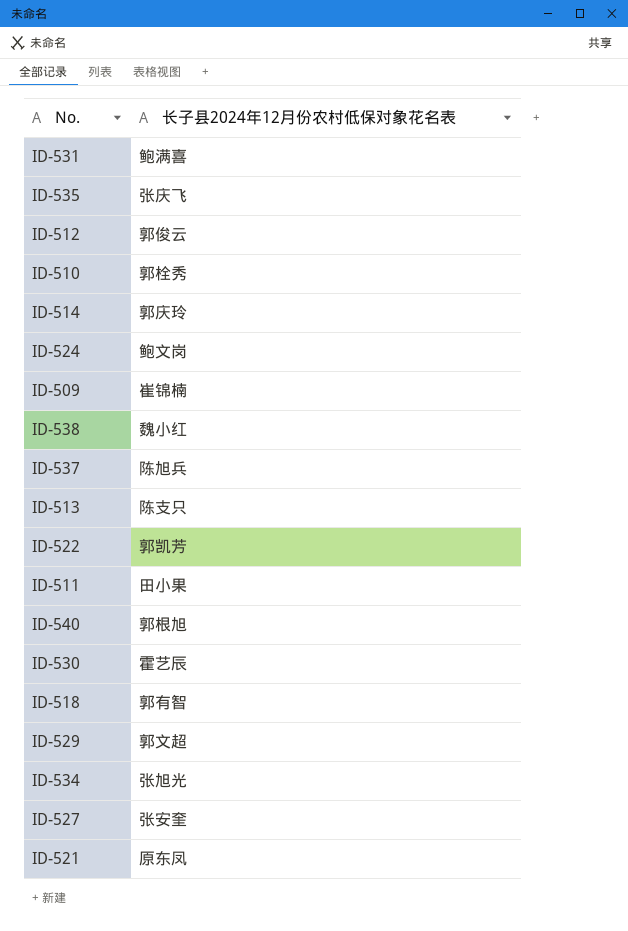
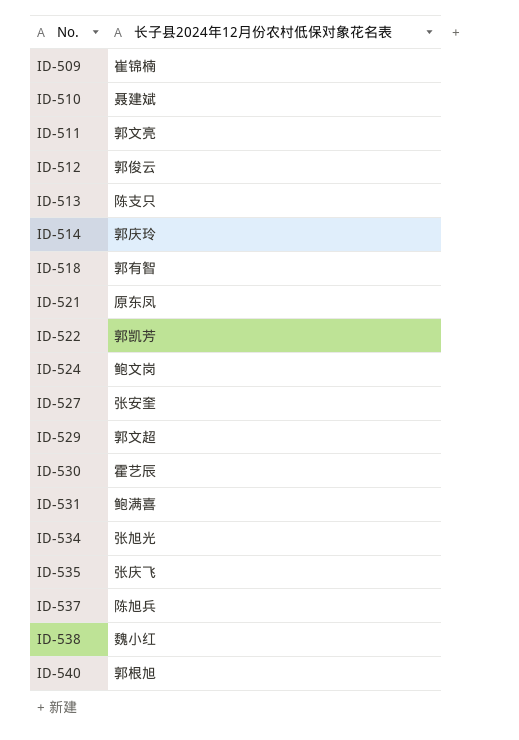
row order: none -> No. ascending
ID-510 | 长子县2024年12月份农村低保对象花名表: 郭栓秀 -> 聂建斌
ID-511 | 长子县2024年12月份农村低保对象花名表: 田小果 -> 郭文亮

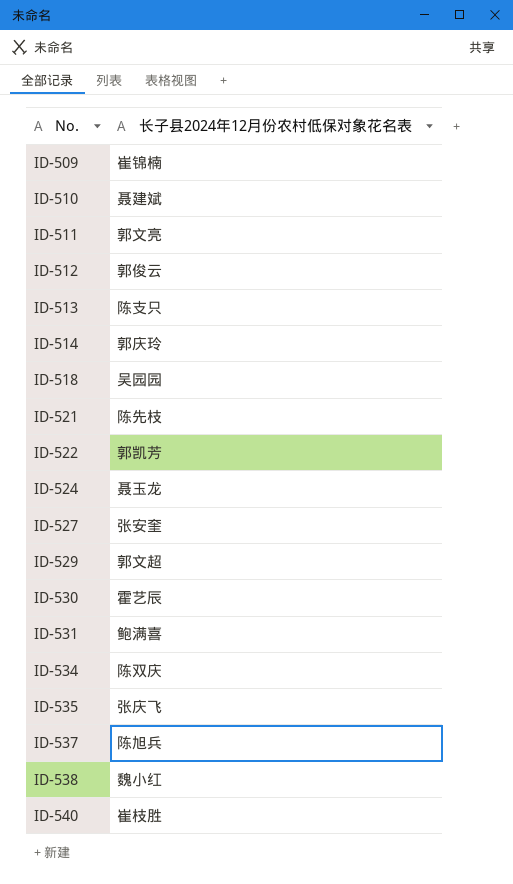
ID-518 | 长子县2024年12月份农村低保对象花名表: 郭有智 -> 吴园园
ID-521 | 长子县2024年12月份农村低保对象花名表: 原东凤 -> 陈先枝
ID-524 | 长子县2024年12月份农村低保对象花名表: 鲍文岗 -> 聂玉龙
ID-534 | 长子县2024年12月份农村低保对象花名表: 张旭光 -> 陈双庆
ID-540 | 长子县2024年12月份农村低保对象花名表: 郭根旭 -> 崔枝胜

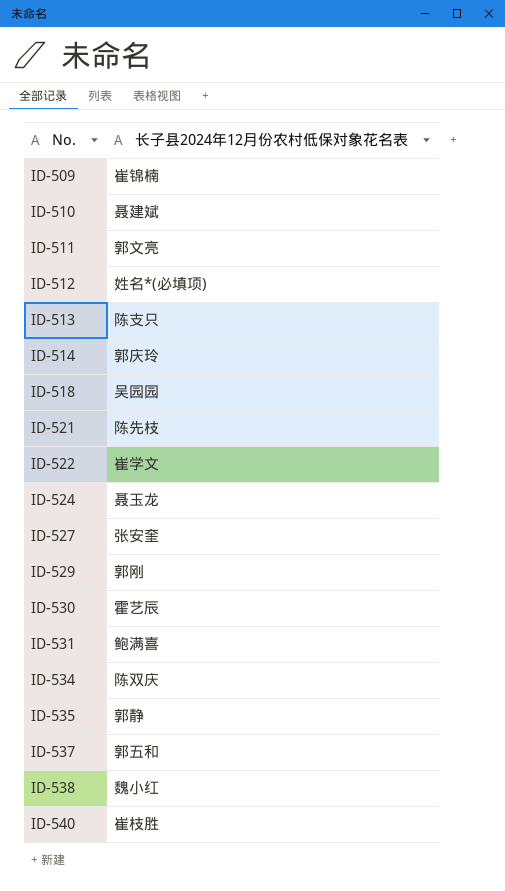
ID-512 | 长子县2024年12月份农村低保对象花名表: 郭俊云 -> 姓名*(必填项)
ID-522 | 长子县2024年12月份农村低保对象花名表: 郭凯芳 -> 崔学文
ID-529 | 长子县2024年12月份农村低保对象花名表: 郭文超 -> 郭刚
ID-535 | 长子县2024年12月份农村低保对象花名表: 张庆飞 -> 郭静
ID-537 | 长子县2024年12月份农村低保对象花名表: 陈旭兵 -> 郭五和

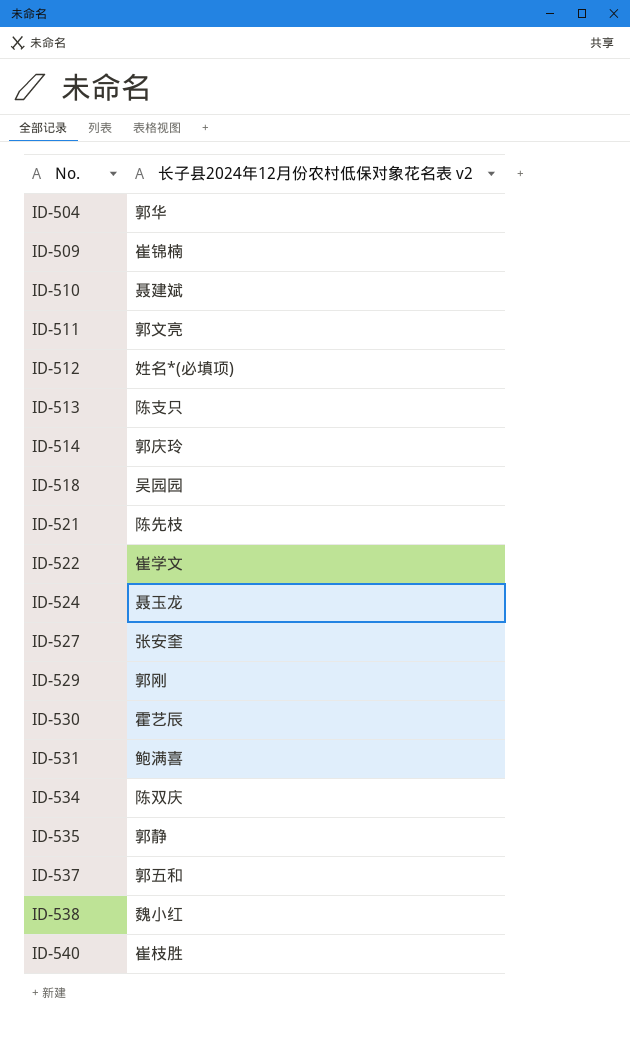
column name: 长子县2024年12月份农村低保对象花名表 -> 长子县2024年12月份农村低保对象花名表 v2
row ID-504: none -> 郭华

